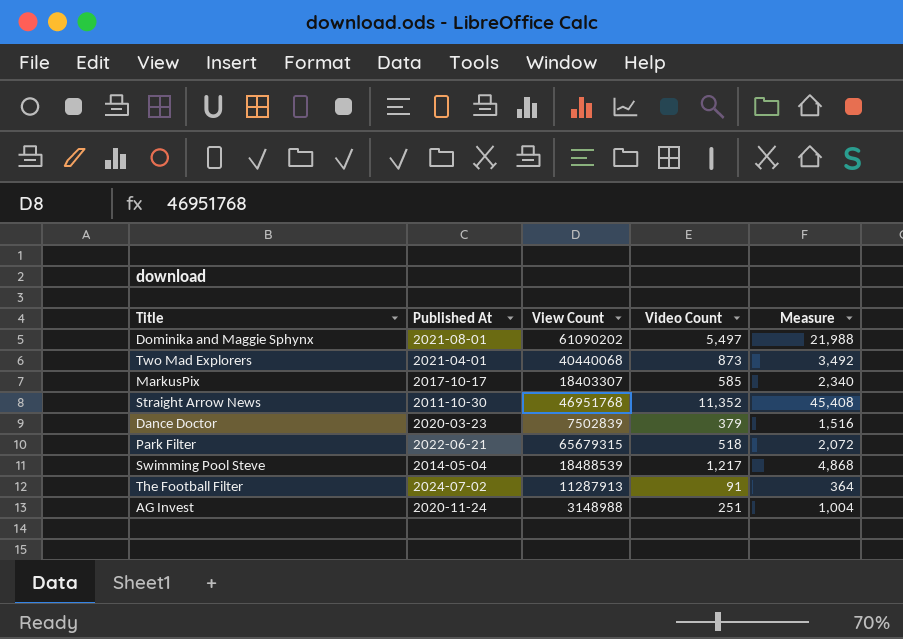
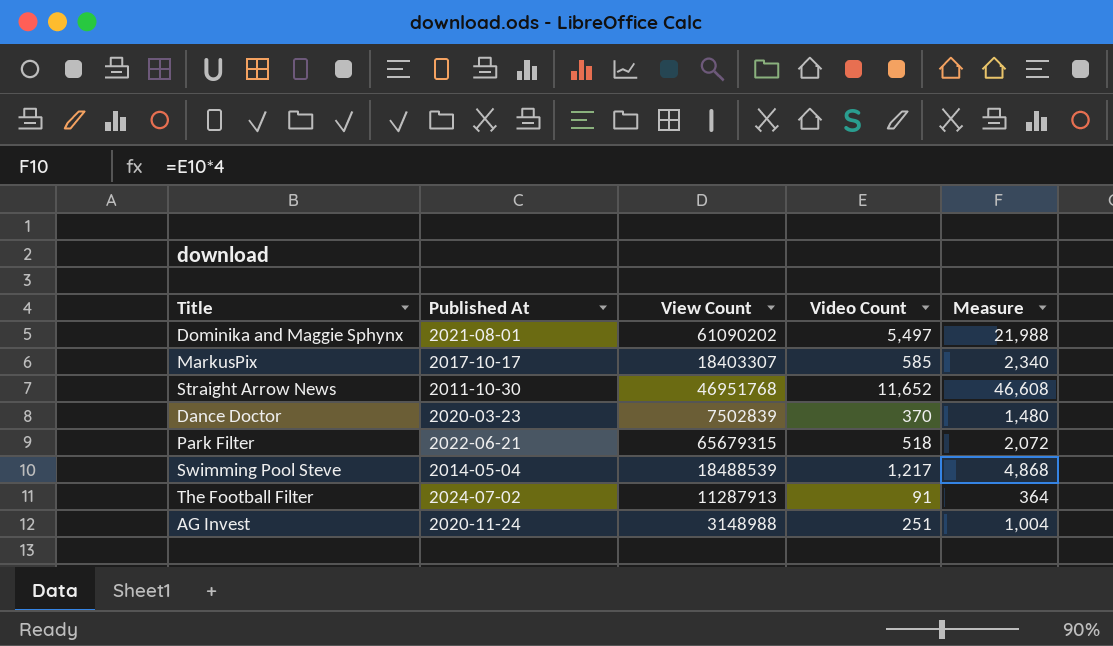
row Two Mad Explorers: 2021-04-01 | 40440068 | 873 | 3,492 -> none
Straight Arrow News | Video Count: 11,352 -> 11,652
Straight Arrow News | Measure: 45,408 -> 46,608
Dance Doctor | Video Count: 379 -> 370
Dance Doctor | Measure: 1,516 -> 1,480

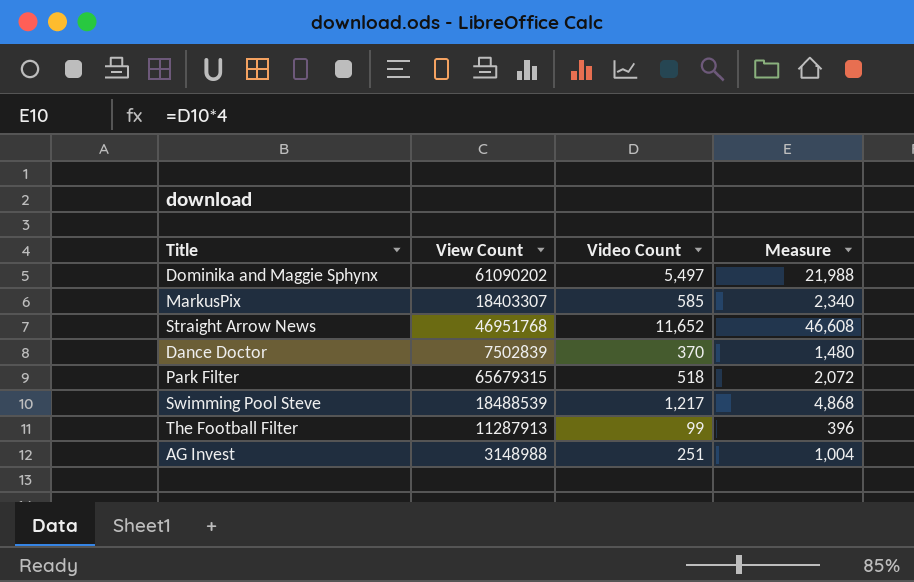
column Published At | position: 2 -> none
The Football Filter | Video Count: 91 -> 99
The Football Filter | Measure: 364 -> 396

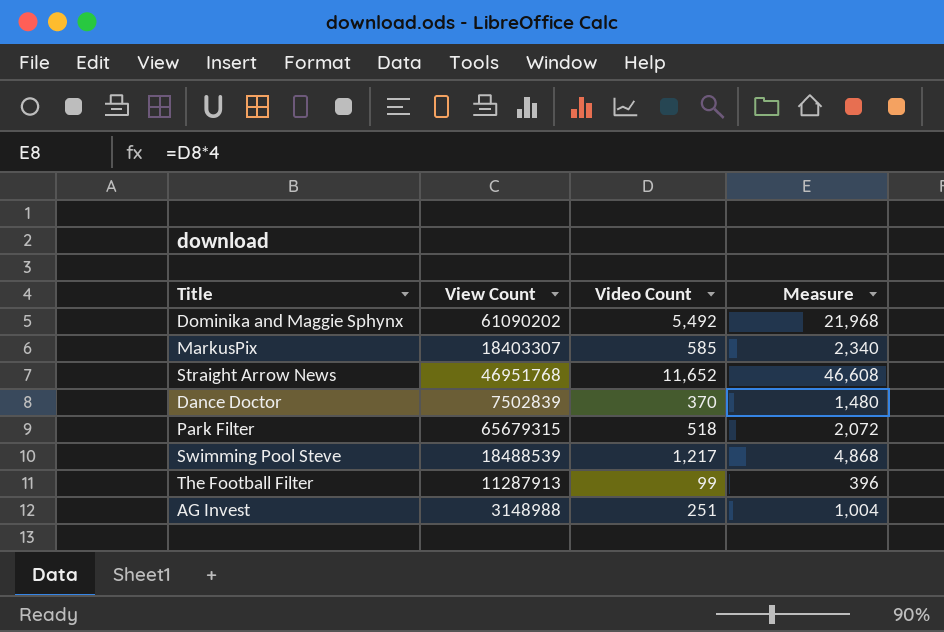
Dominika and Maggie Sphynx | Video Count: 5,497 -> 5,492
Dominika and Maggie Sphynx | Measure: 21,988 -> 21,968

